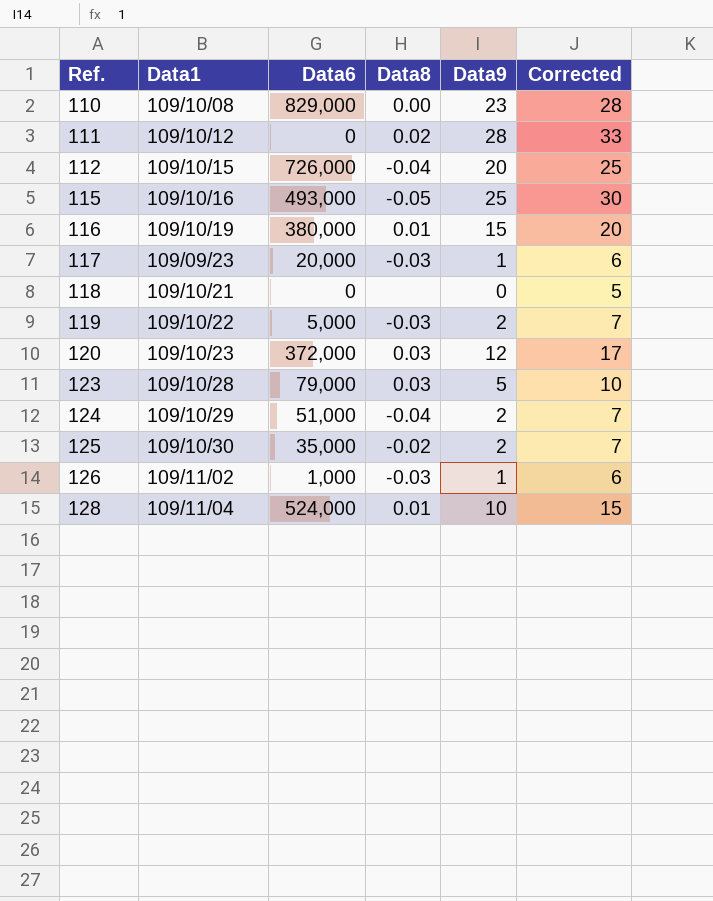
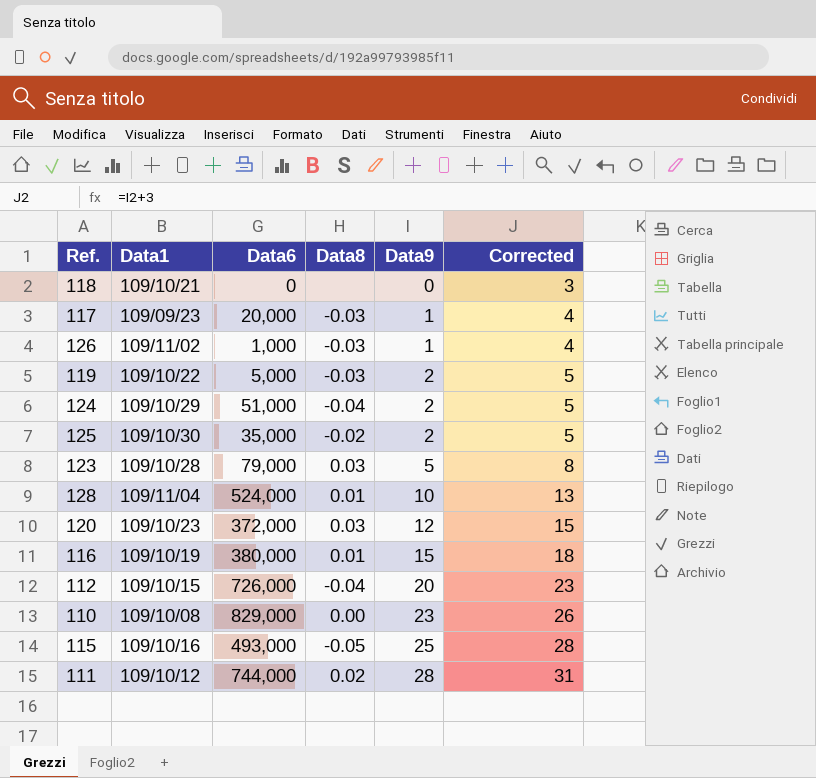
row order: Ref. ascending -> Data9 ascending
column Corrected | formula: [Data9] + 5 -> [Data9] + 3
111 | Data6: 0 -> 744,000

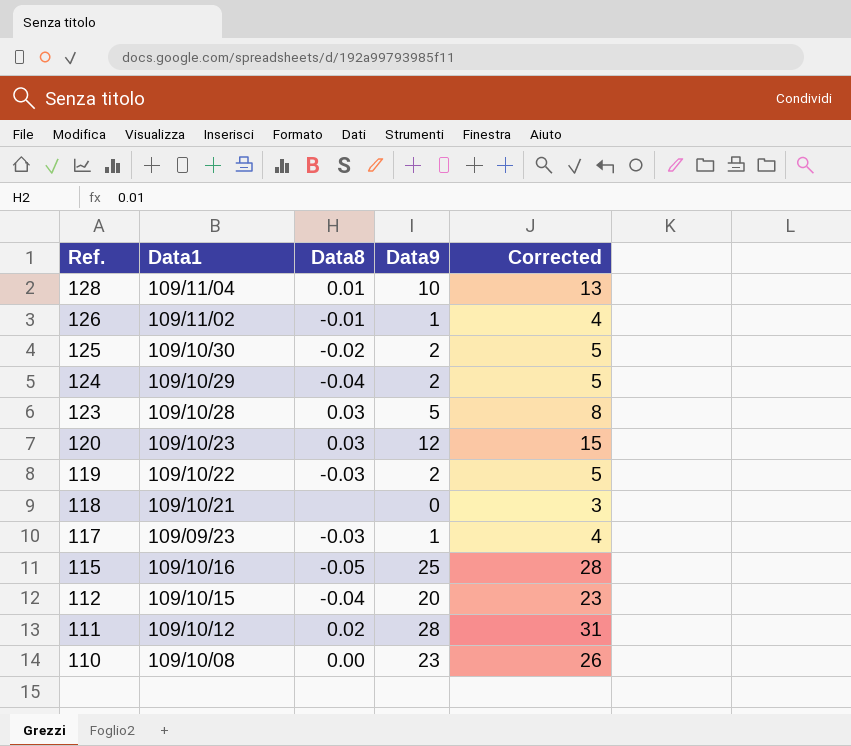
row order: Data9 ascending -> Ref. descending
column Data6 | position: 3 -> none
row 116: 109/10/19 | 380,000 | 0.01 | 15 | 18 -> none
126 | Data8: -0.03 -> -0.01

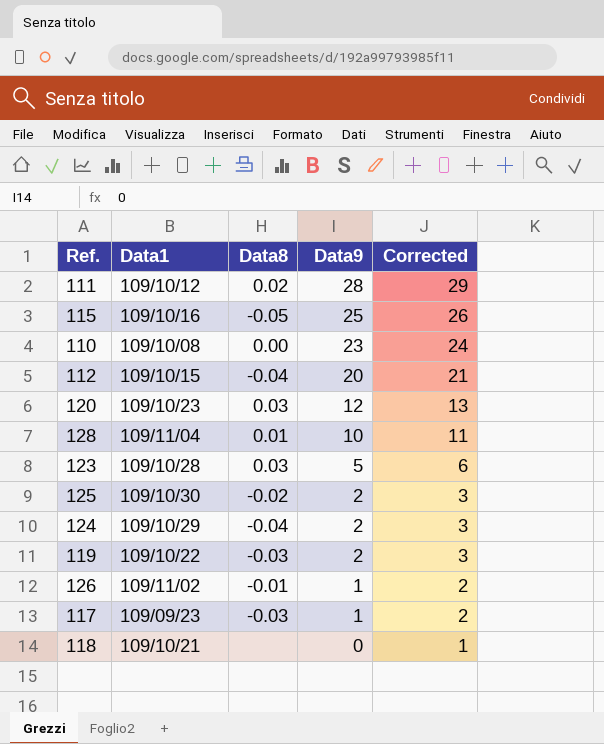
row order: Ref. descending -> Data9 descending
column Corrected | formula: [Data9] + 3 -> [Data9] + 1

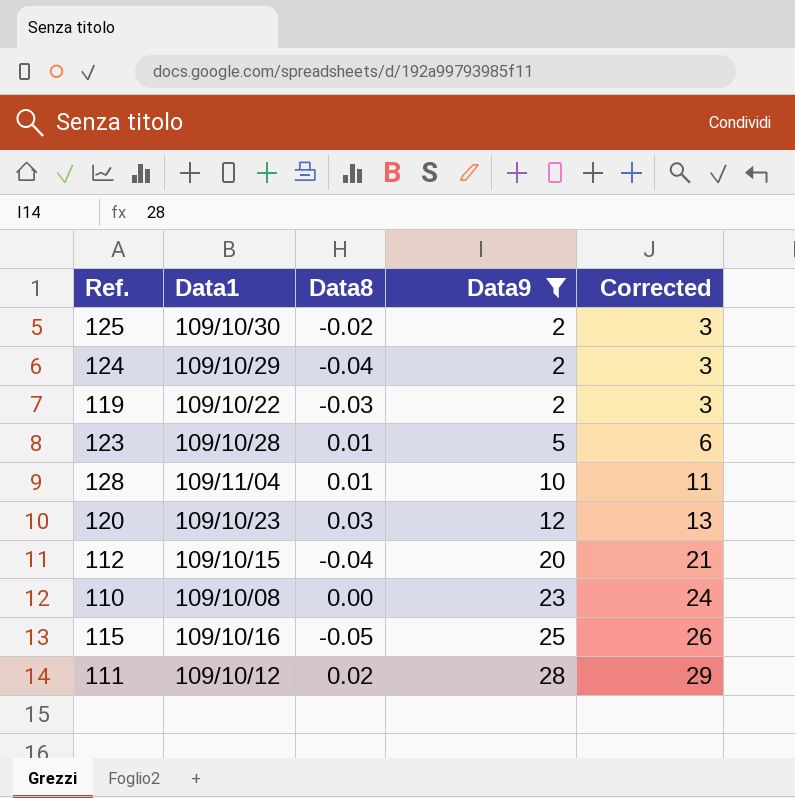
filter: none -> Data9 >= 2
row order: Data9 descending -> Data9 ascending
123 | Data8: 0.03 -> 0.01

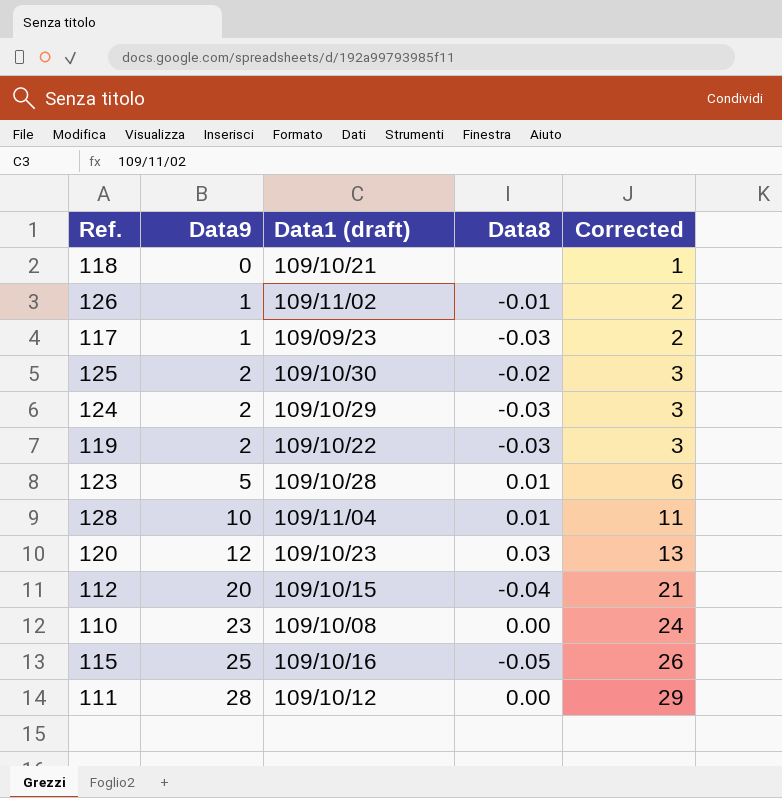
filter: Data9 >= 2 -> none
column Data9 | position: 4 -> 2
column name: Data1 -> Data1 (draft)
124 | Data8: -0.04 -> -0.03
111 | Data8: 0.02 -> 0.00

